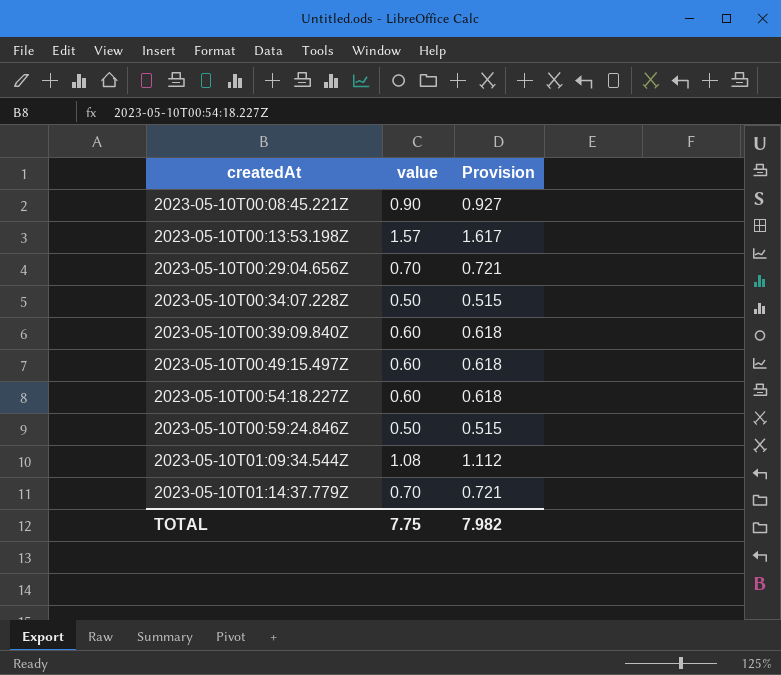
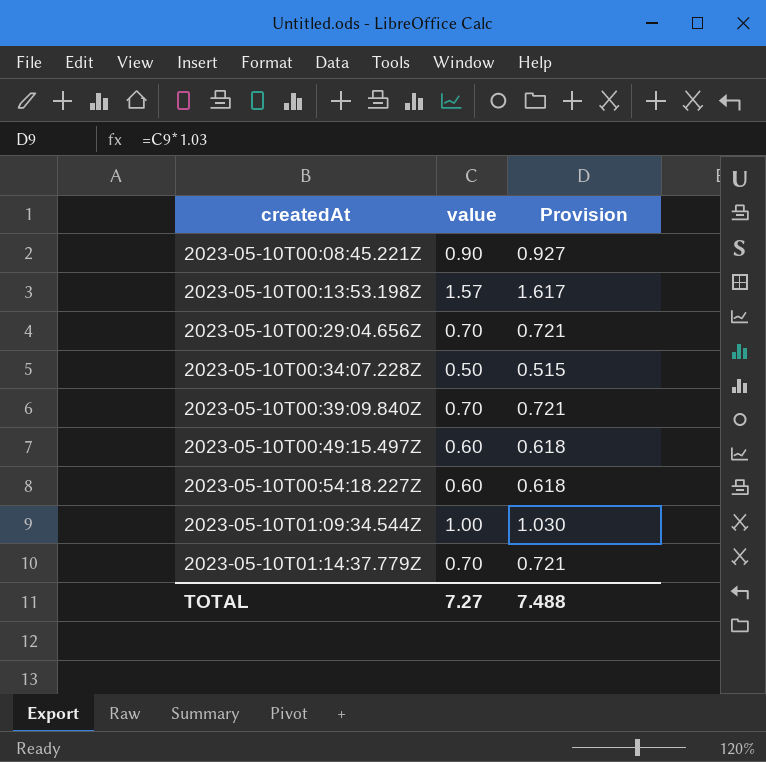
row 2023-05-10T00:59:24.846Z: 0.50 | 0.515 -> none
2023-05-10T00:39:09.840Z | value: 0.60 -> 0.70
2023-05-10T00:39:09.840Z | Provision: 0.618 -> 0.721
2023-05-10T01:09:34.544Z | value: 1.08 -> 1.00
2023-05-10T01:09:34.544Z | Provision: 1.112 -> 1.030
TOTAL | value: 7.75 -> 7.27
TOTAL | Provision: 7.982 -> 7.488

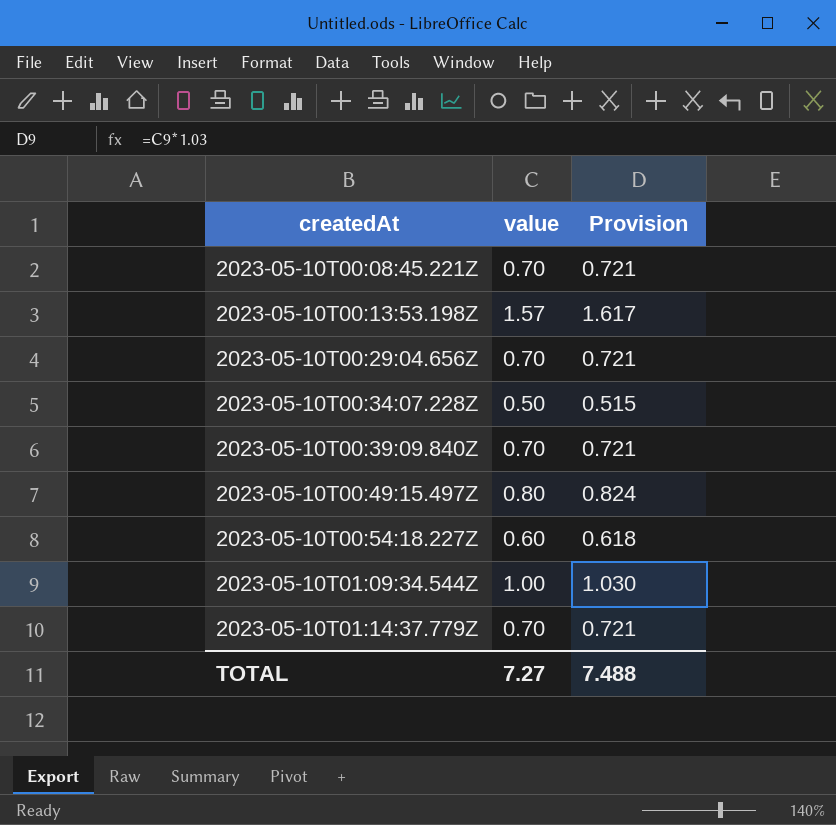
2023-05-10T00:08:45.221Z | value: 0.90 -> 0.70
2023-05-10T00:08:45.221Z | Provision: 0.927 -> 0.721
2023-05-10T00:49:15.497Z | value: 0.60 -> 0.80
2023-05-10T00:49:15.497Z | Provision: 0.618 -> 0.824

